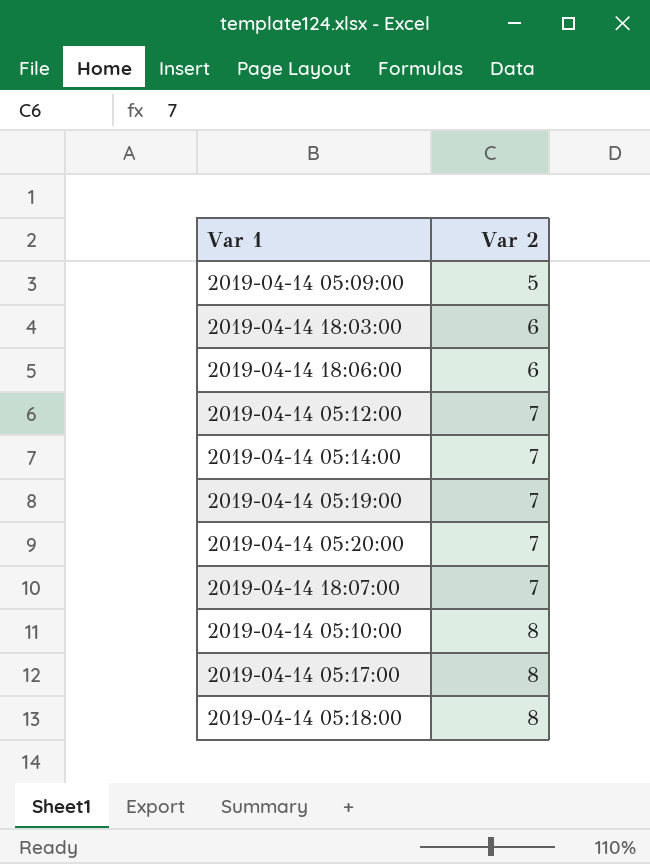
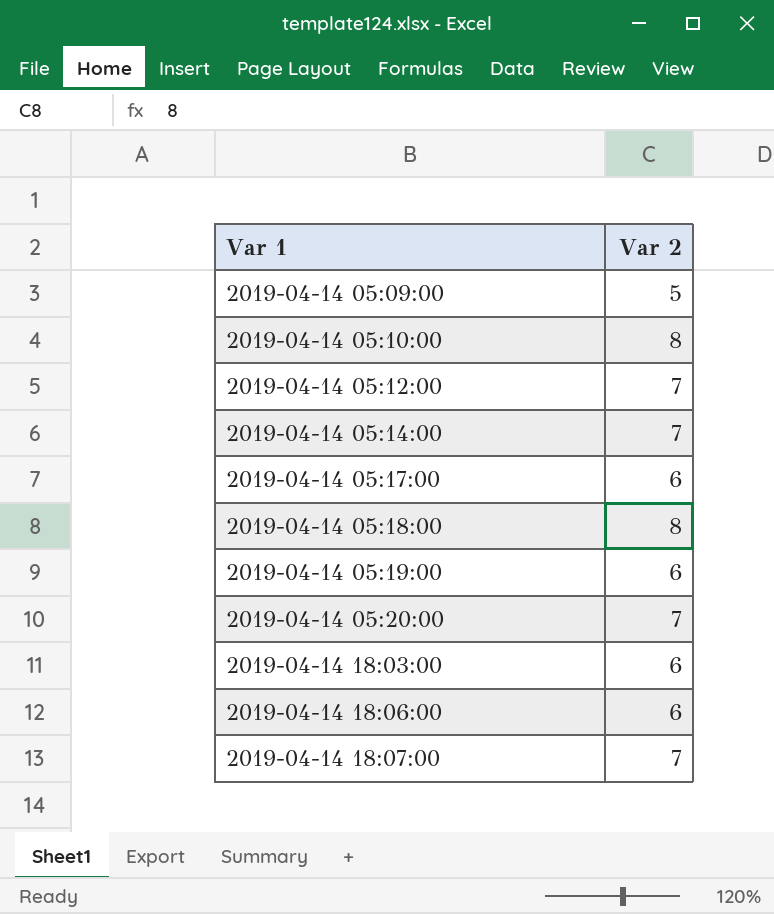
row order: Var 2 ascending -> Var 1 ascending
2019-04-14 05:17:00 | Var 2: 8 -> 6
2019-04-14 05:19:00 | Var 2: 7 -> 6

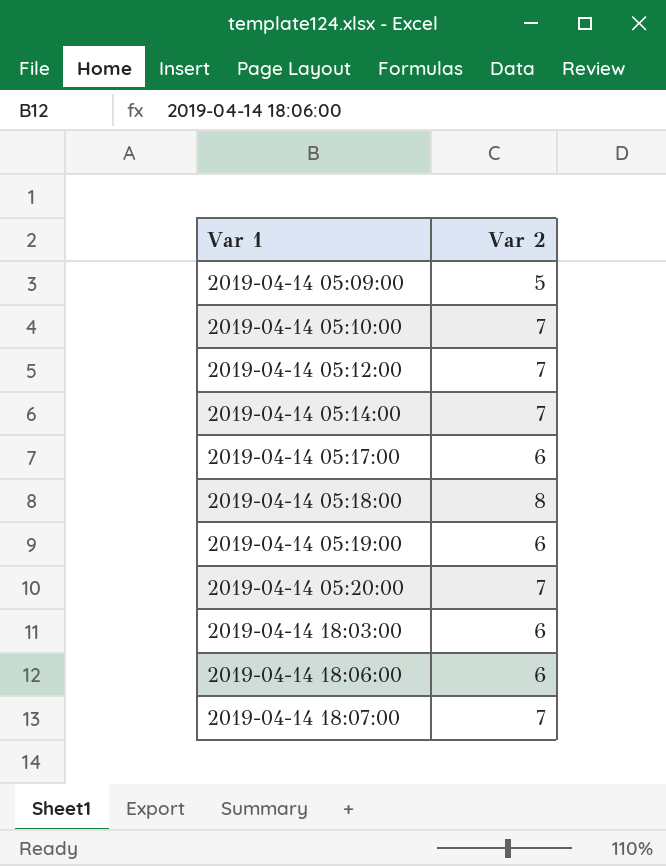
2019-04-14 05:10:00 | Var 2: 8 -> 7

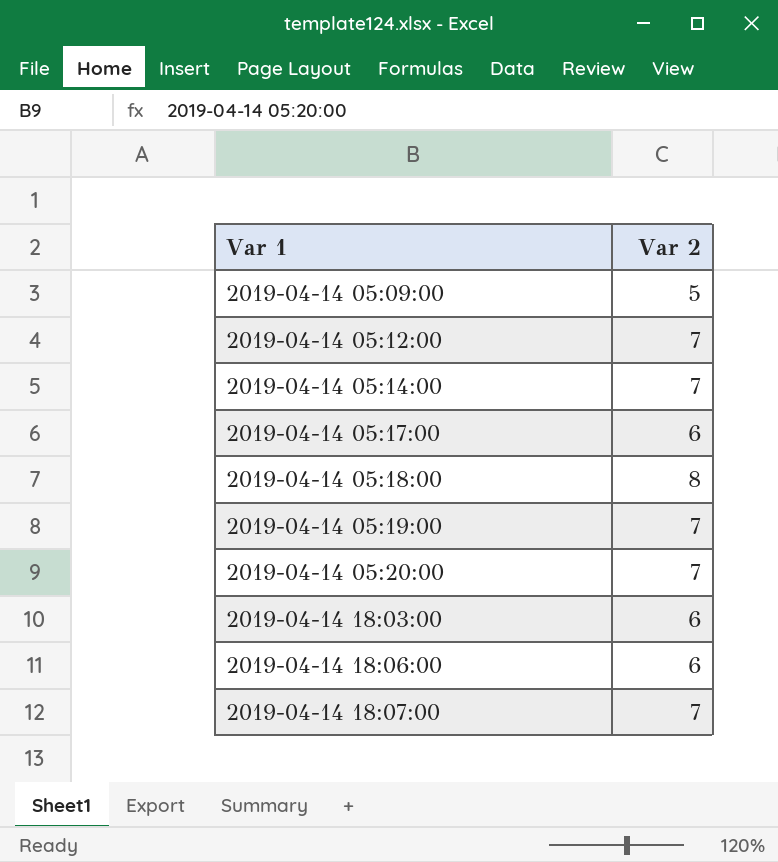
row 2019-04-14 05:10:00: 7 -> none
2019-04-14 05:19:00 | Var 2: 6 -> 7

